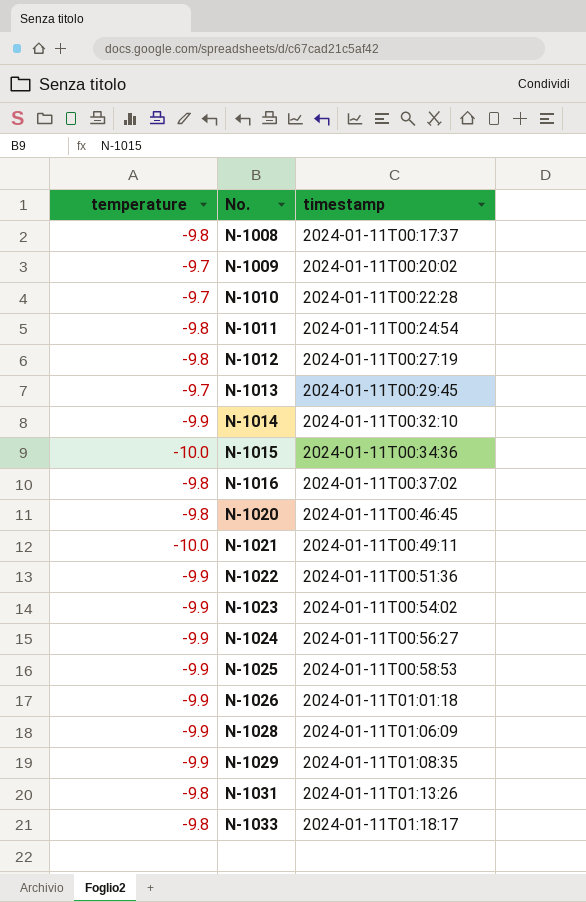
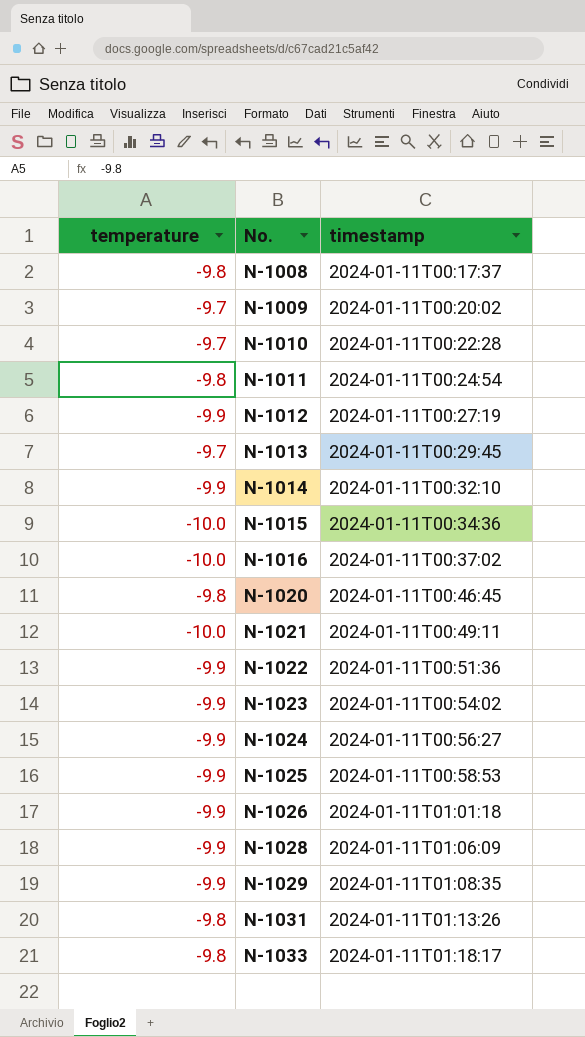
N-1012 | temperature: -9.8 -> -9.9
N-1016 | temperature: -9.8 -> -10.0

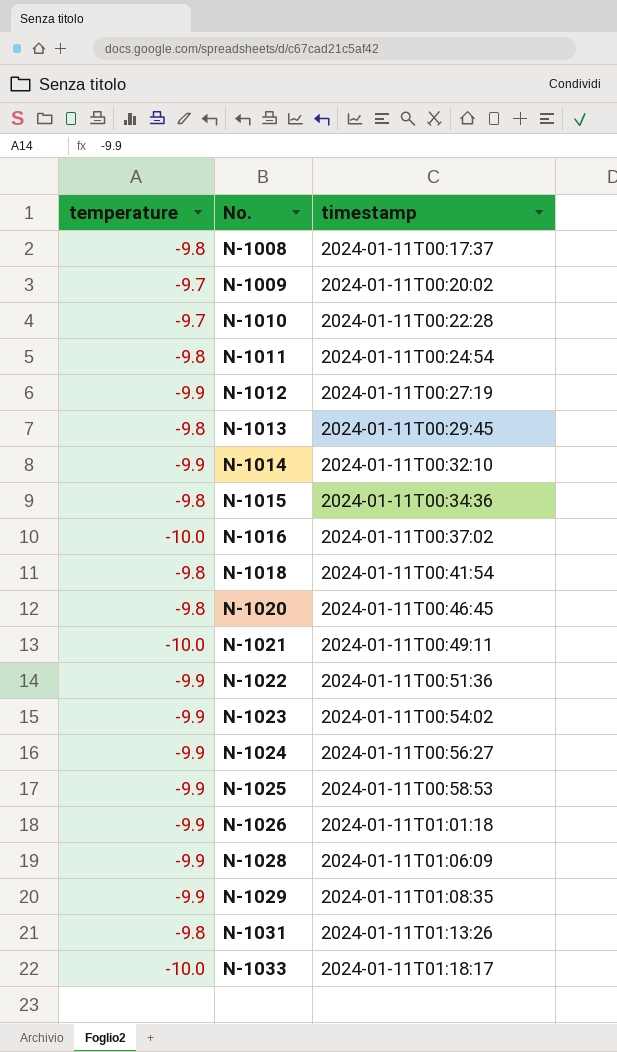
N-1013 | temperature: -9.7 -> -9.8
N-1015 | temperature: -10.0 -> -9.8
row N-1018: none -> -9.8 | 2024-01-11T00:41:54
N-1033 | temperature: -9.8 -> -10.0

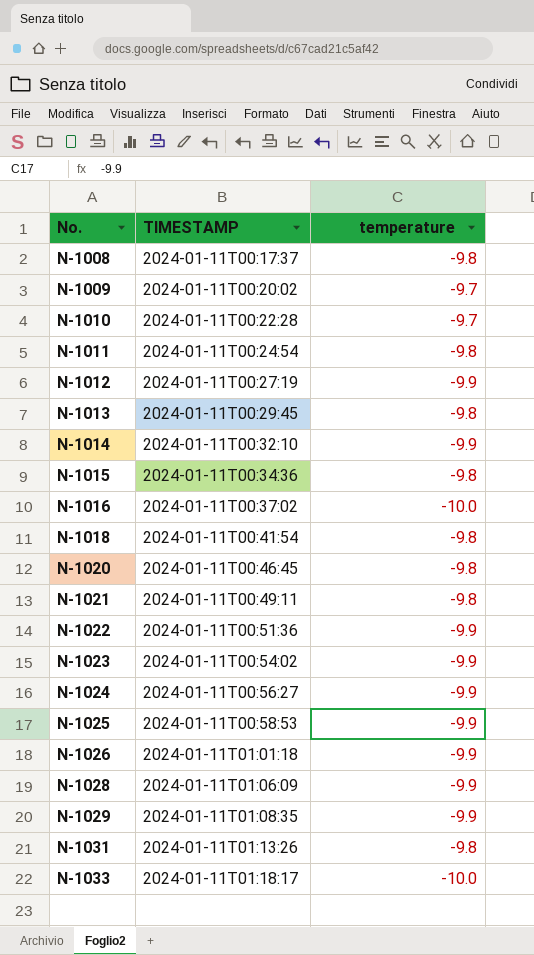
column name: timestamp -> TIMESTAMP
column temperature | position: 1 -> 3
N-1021 | temperature: -10.0 -> -9.8

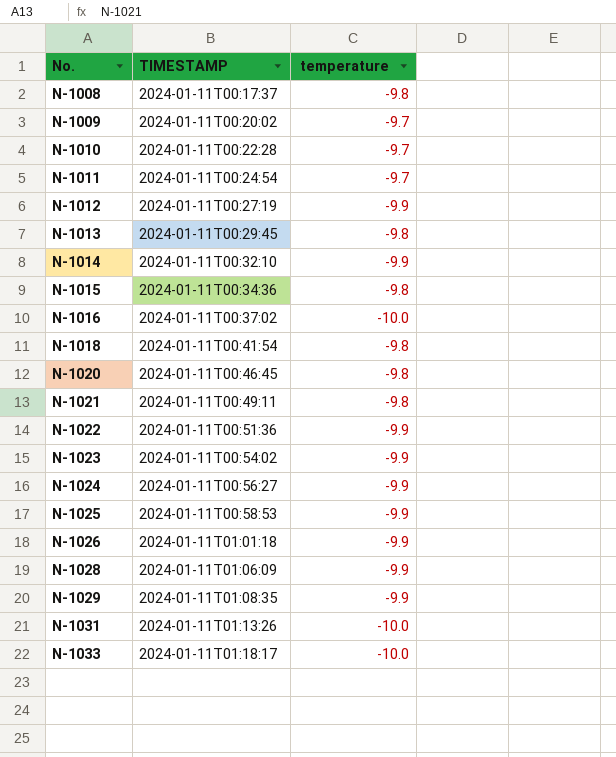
N-1011 | temperature: -9.8 -> -9.7
N-1031 | temperature: -9.8 -> -10.0

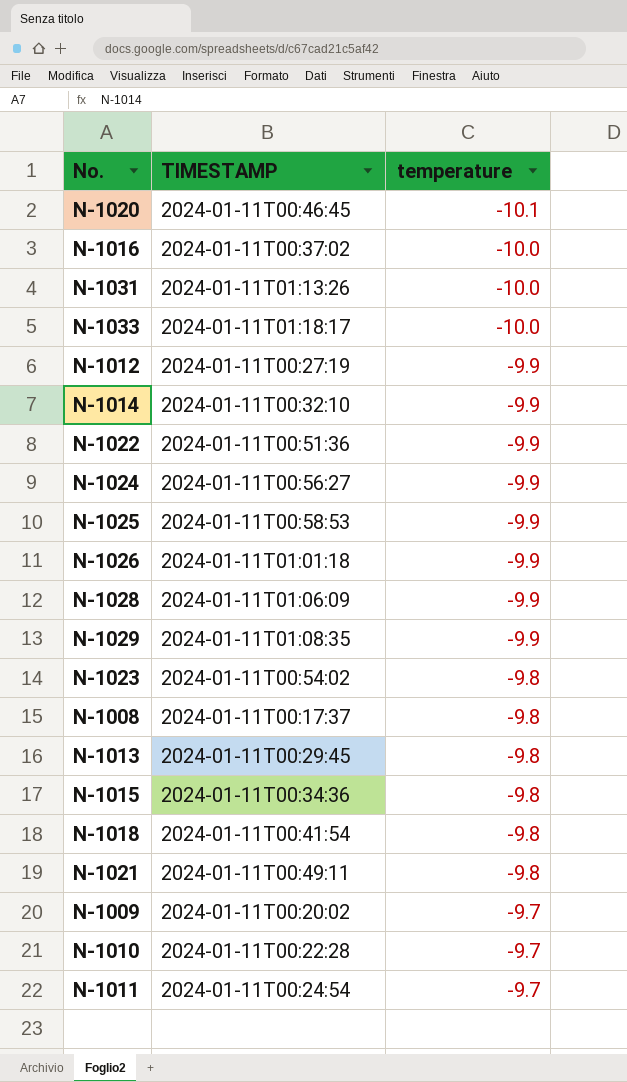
row order: No. ascending -> temperature ascending
N-1020 | temperature: -9.8 -> -10.1
N-1023 | temperature: -9.9 -> -9.8

